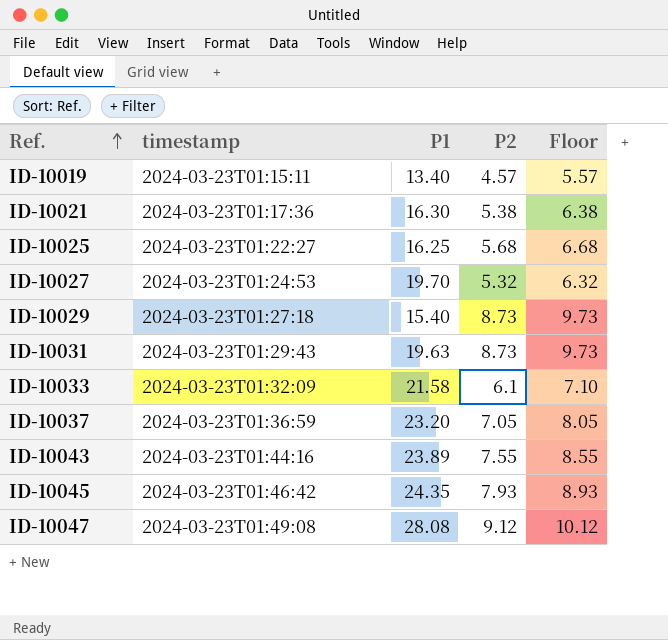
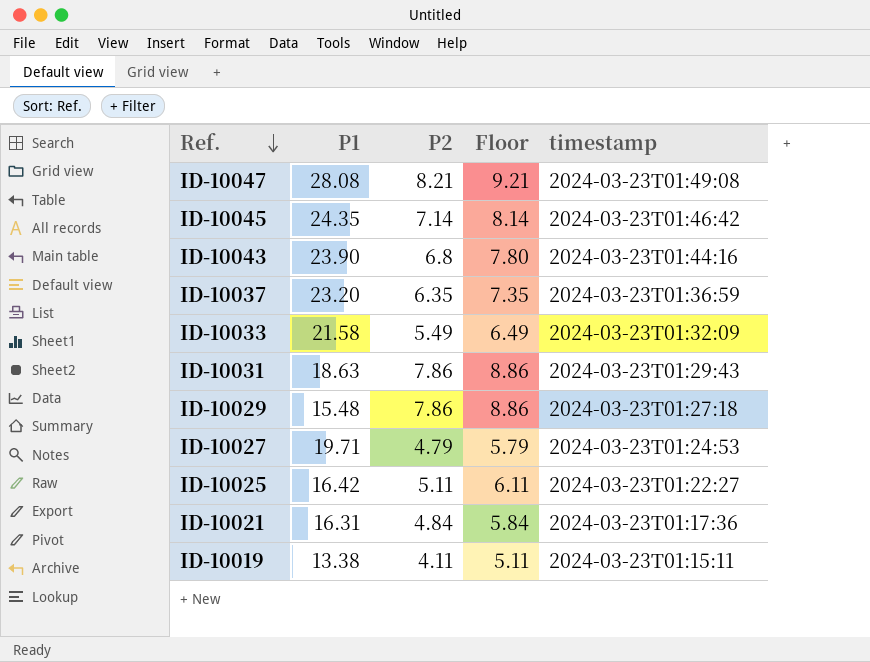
row order: Ref. ascending -> Ref. descending
column timestamp | position: 2 -> 5
ID-10047 | P2: 9.12 -> 8.21
ID-10047 | Floor: 10.12 -> 9.21
ID-10045 | P2: 7.93 -> 7.14
ID-10045 | Floor: 8.93 -> 8.14
ID-10043 | P1: 23.89 -> 23.90
ID-10043 | P2: 7.55 -> 6.8
ID-10043 | Floor: 8.55 -> 7.80
ID-10037 | P2: 7.05 -> 6.35
ID-10037 | Floor: 8.05 -> 7.35
ID-10033 | P2: 6.1 -> 5.49
ID-10033 | Floor: 7.10 -> 6.49
ID-10031 | P1: 19.63 -> 18.63
ID-10031 | P2: 8.73 -> 7.86
ID-10031 | Floor: 9.73 -> 8.86
ID-10029 | P1: 15.40 -> 15.48
ID-10029 | P2: 8.73 -> 7.86
ID-10029 | Floor: 9.73 -> 8.86
ID-10027 | P1: 19.70 -> 19.71
ID-10027 | P2: 5.32 -> 4.79
ID-10027 | Floor: 6.32 -> 5.79
ID-10025 | P1: 16.25 -> 16.42
ID-10025 | P2: 5.68 -> 5.11
ID-10025 | Floor: 6.68 -> 6.11
ID-10021 | P1: 16.30 -> 16.31
ID-10021 | P2: 5.38 -> 4.84
ID-10021 | Floor: 6.38 -> 5.84
ID-10019 | P1: 13.40 -> 13.38
ID-10019 | P2: 4.57 -> 4.11
ID-10019 | Floor: 5.57 -> 5.11

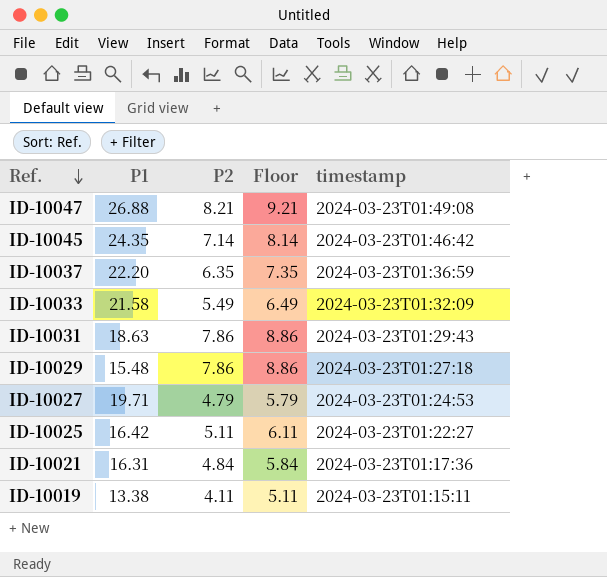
row ID-10043: 23.90 | 6.8 | 7.80 | 2024-03-23T01:44:16 -> none
ID-10047 | P1: 28.08 -> 26.88
ID-10037 | P1: 23.20 -> 22.20

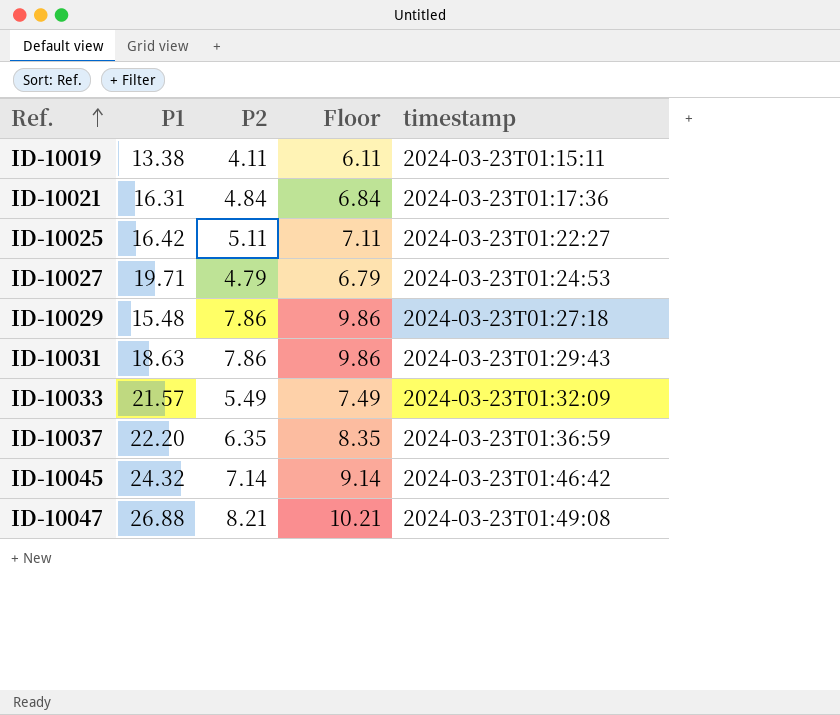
row order: Ref. descending -> Ref. ascending
column Floor | formula: [P2] + 1 -> [P2] + 2
ID-10033 | P1: 21.58 -> 21.57
ID-10045 | P1: 24.35 -> 24.32

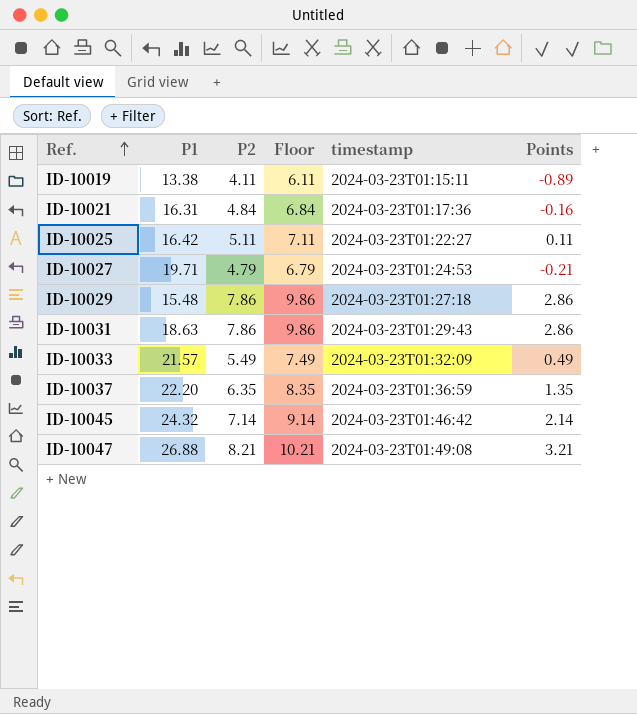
column Points | formula: none -> [P2] - 5

